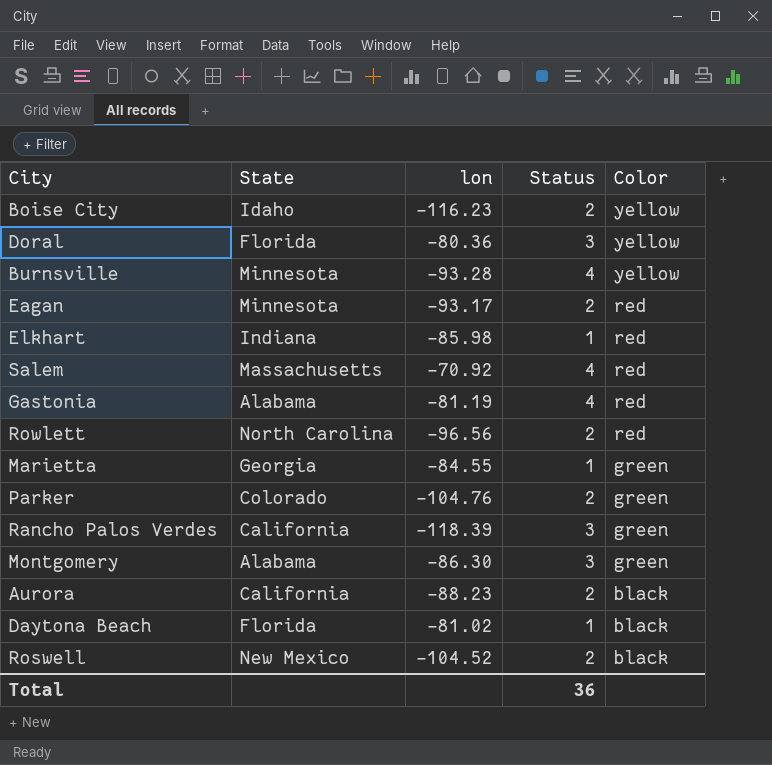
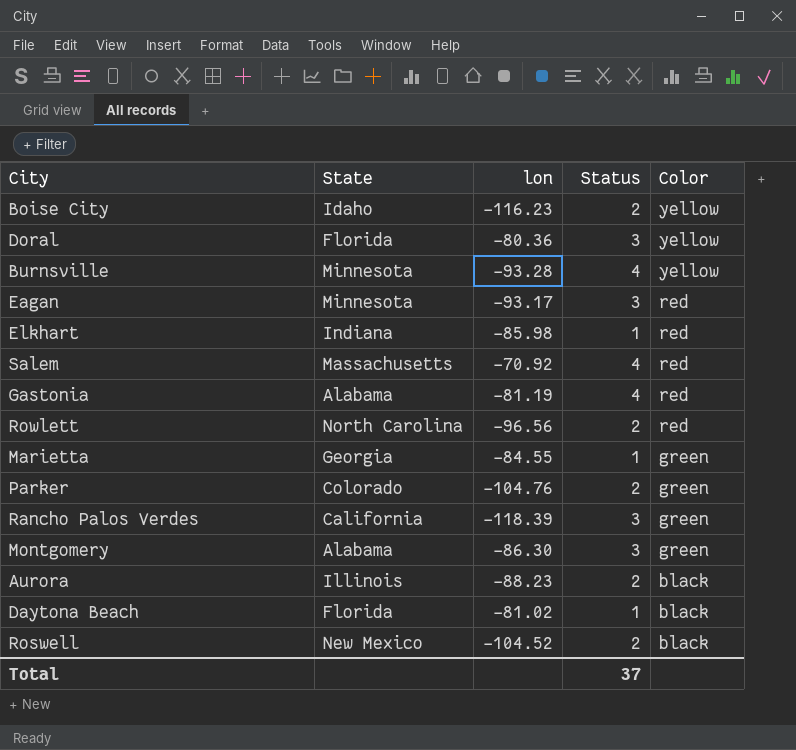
Eagan | Status: 2 -> 3
Aurora | State: California -> Illinois
Total | Status: 36 -> 37

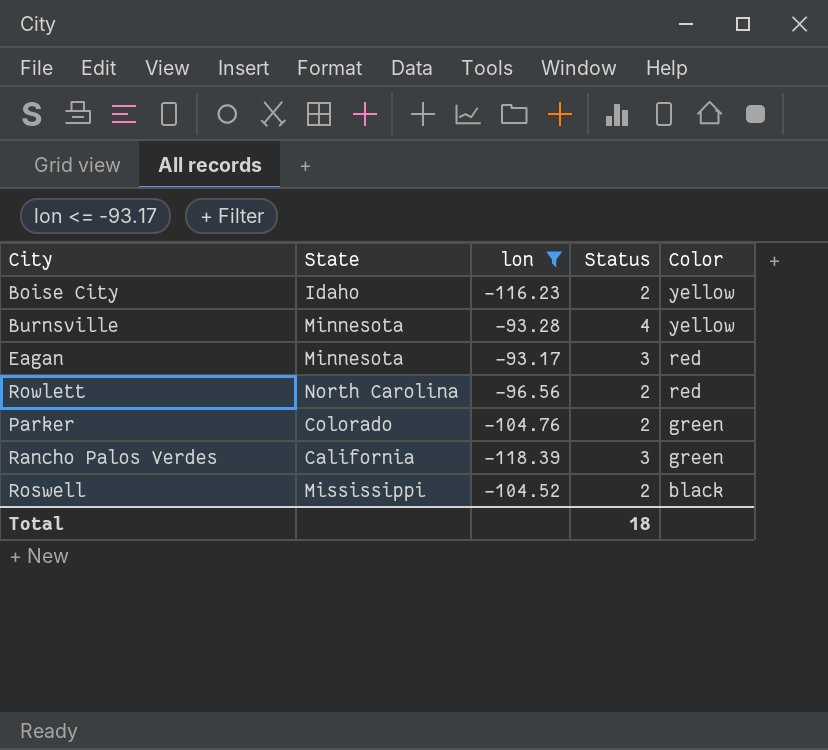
filter: none -> lon <= -93.17
Roswell | State: New Mexico -> Mississippi
Total | Status: 37 -> 18

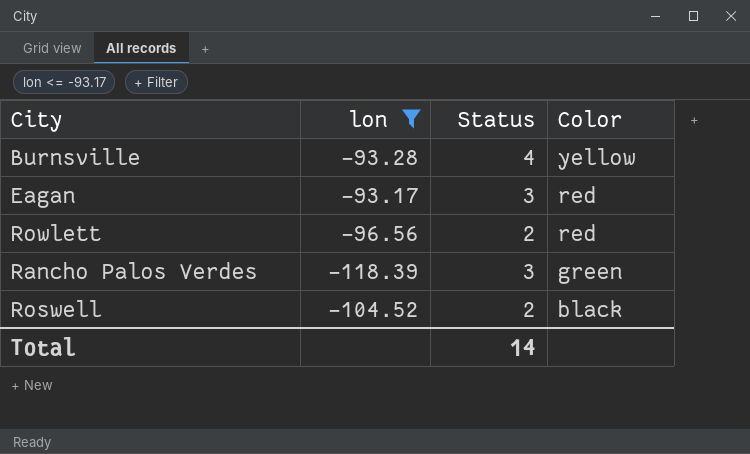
column State | position: 2 -> none
row Boise City: Idaho | -116.23 | 2 | yellow -> none
row Parker: Colorado | -104.76 | 2 | green -> none
Total | Status: 18 -> 14

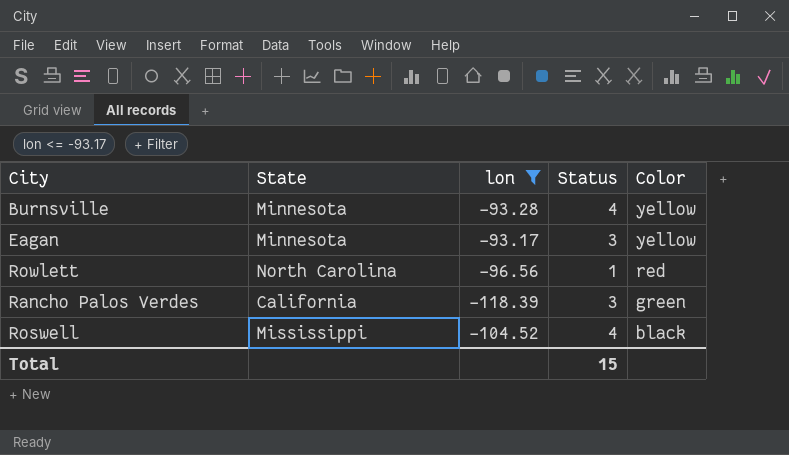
column State | position: none -> 2
Eagan | Color: red -> yellow
Rowlett | Status: 2 -> 1
Roswell | Status: 2 -> 4
Total | Status: 14 -> 15

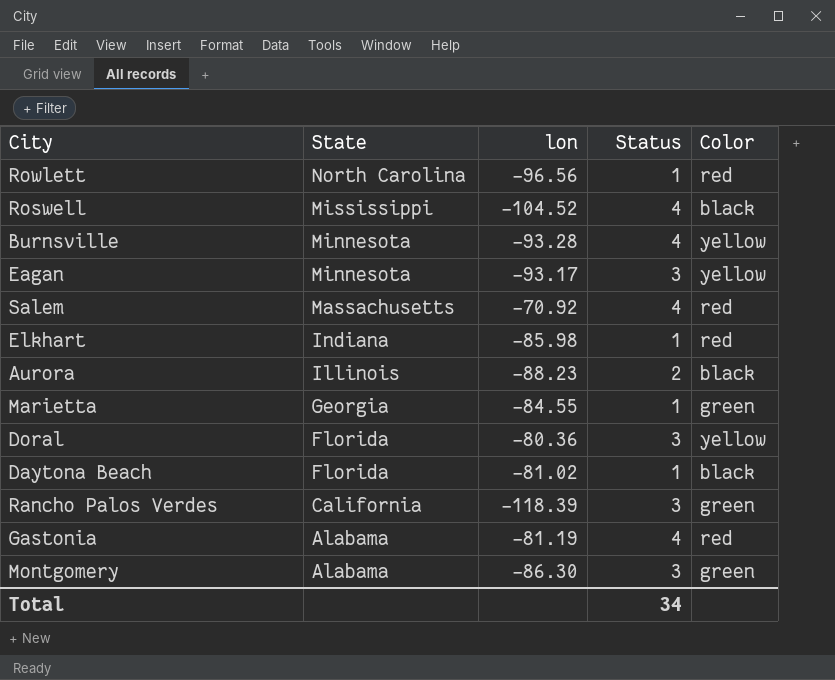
filter: lon <= -93.17 -> none
row order: Color descending -> State descending
Total | Status: 15 -> 34

